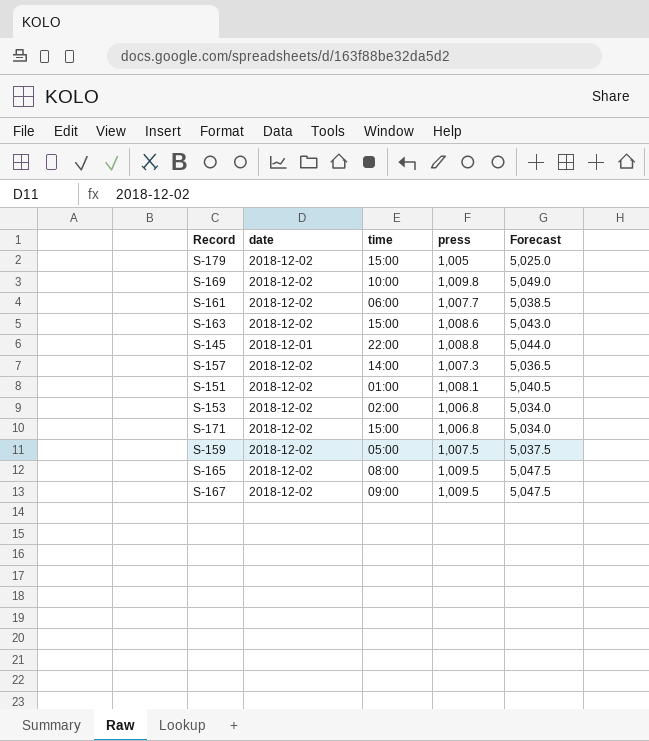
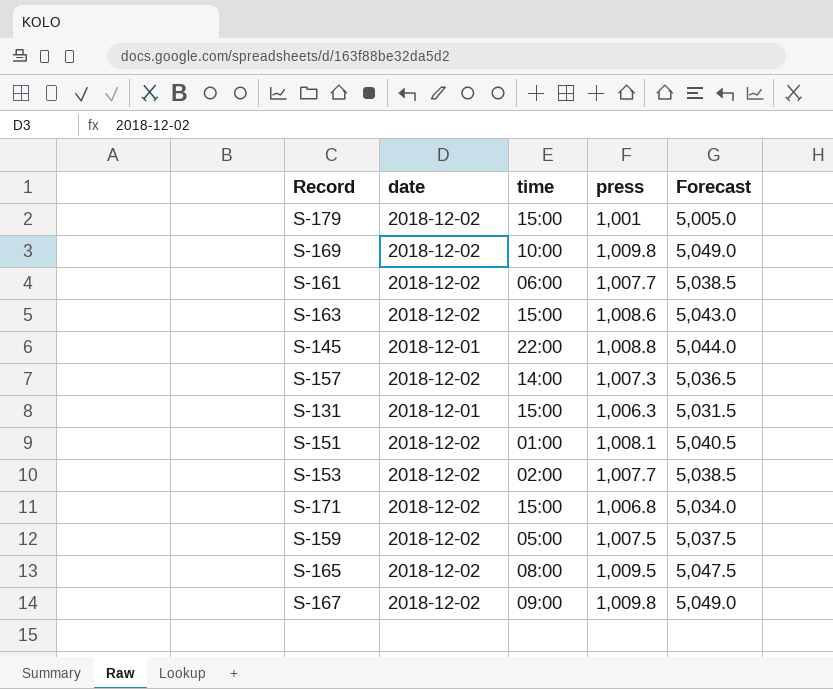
S-179 | press: 1,005 -> 1,001
S-179 | Forecast: 5,025.0 -> 5,005.0
row S-131: none -> 2018-12-01 | 15:00 | 1,006.3 | 5,031.5
S-153 | press: 1,006.8 -> 1,007.7
S-153 | Forecast: 5,034.0 -> 5,038.5
S-167 | press: 1,009.5 -> 1,009.8
S-167 | Forecast: 5,047.5 -> 5,049.0

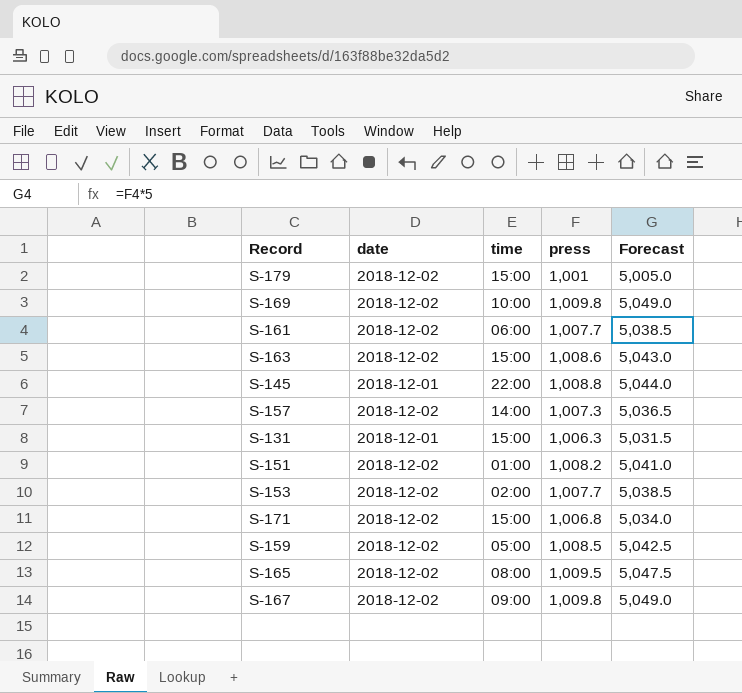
S-151 | press: 1,008.1 -> 1,008.2
S-151 | Forecast: 5,040.5 -> 5,041.0
S-159 | press: 1,007.5 -> 1,008.5
S-159 | Forecast: 5,037.5 -> 5,042.5

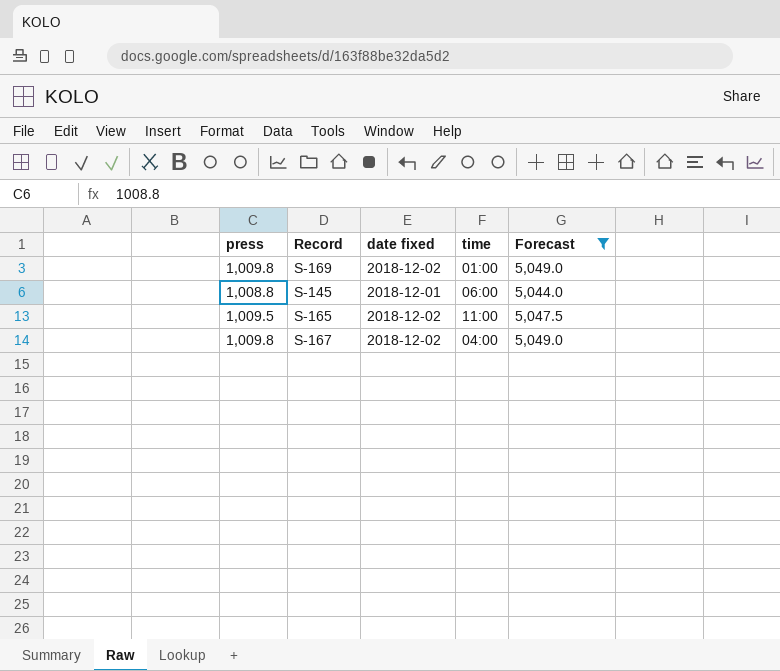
filter: none -> Forecast >= 5,044.0
column press | position: 4 -> 1
column name: date -> date fixed
S-169 | time: 10:00 -> 01:00
S-145 | time: 22:00 -> 06:00
S-165 | time: 08:00 -> 11:00
S-167 | time: 09:00 -> 04:00

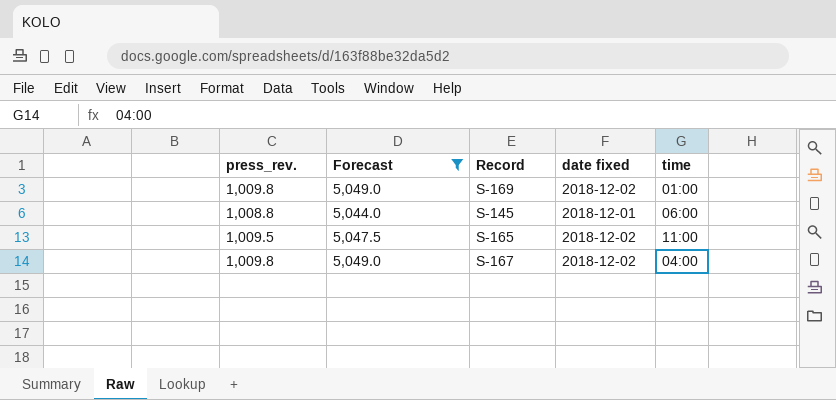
column name: press -> press_rev.
column Forecast | position: 5 -> 2

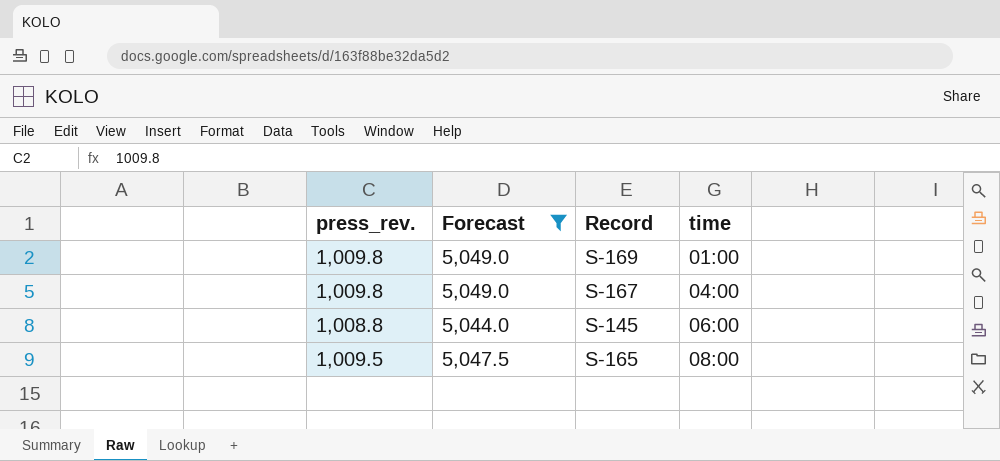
row order: none -> time ascending
column date fixed | position: 4 -> none
S-165 | time: 11:00 -> 08:00

